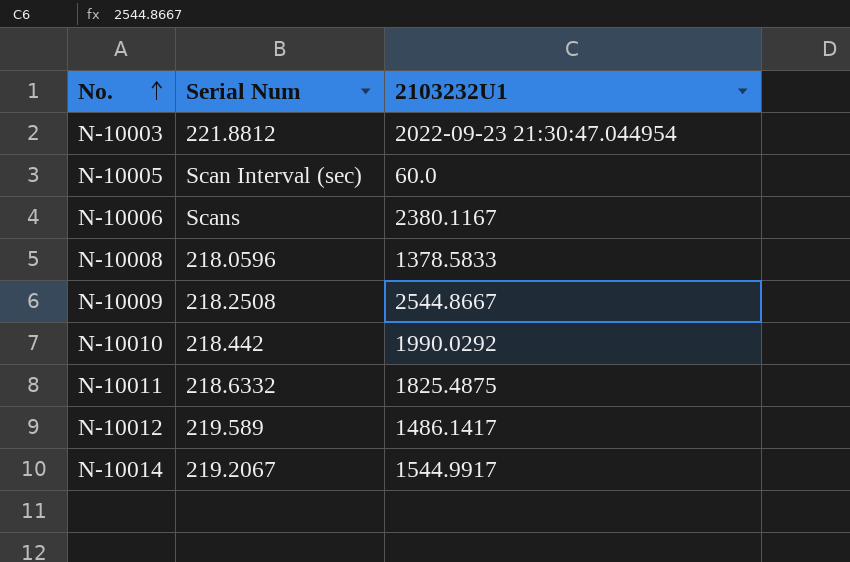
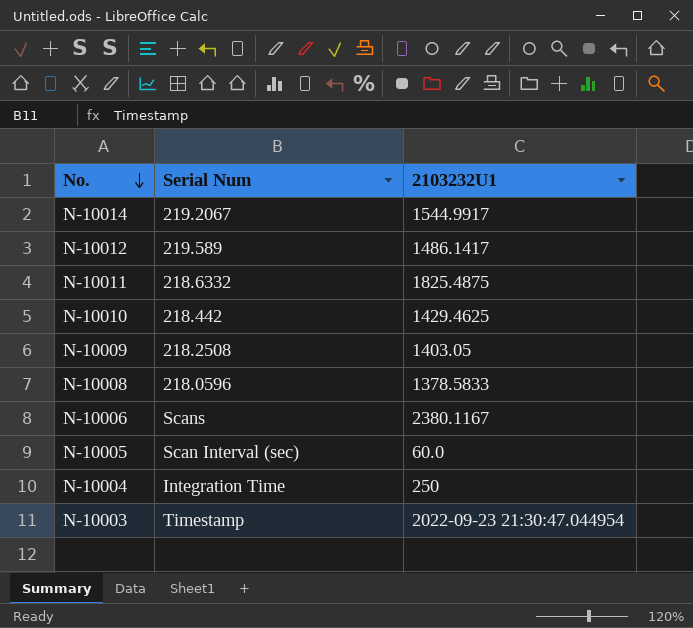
row order: No. ascending -> No. descending
N-10010 | 2103232U1: 1990.0292 -> 1429.4625
N-10009 | 2103232U1: 2544.8667 -> 1403.05
row N-10004: none -> Integration Time | 250
N-10003 | Serial Num: 221.8812 -> Timestamp

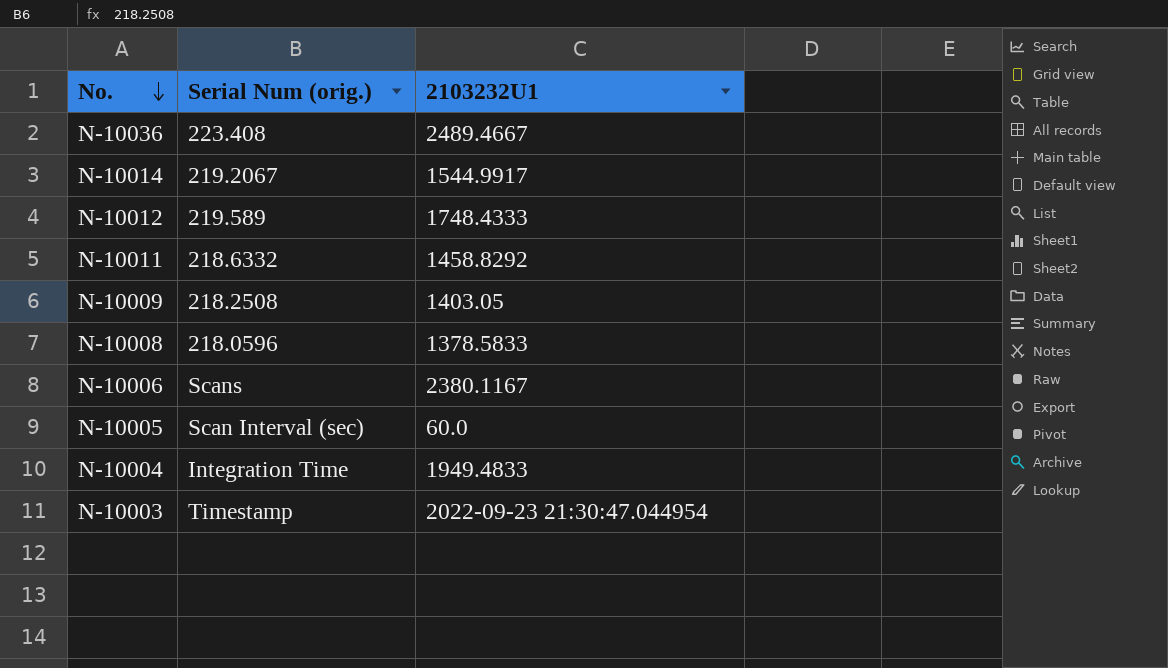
column name: Serial Num -> Serial Num (orig.)
row N-10010: 218.442 | 1429.4625 -> none
row N-10036: none -> 223.408 | 2489.4667
N-10012 | 2103232U1: 1486.1417 -> 1748.4333
N-10011 | 2103232U1: 1825.4875 -> 1458.8292
N-10004 | 2103232U1: 250 -> 1949.4833

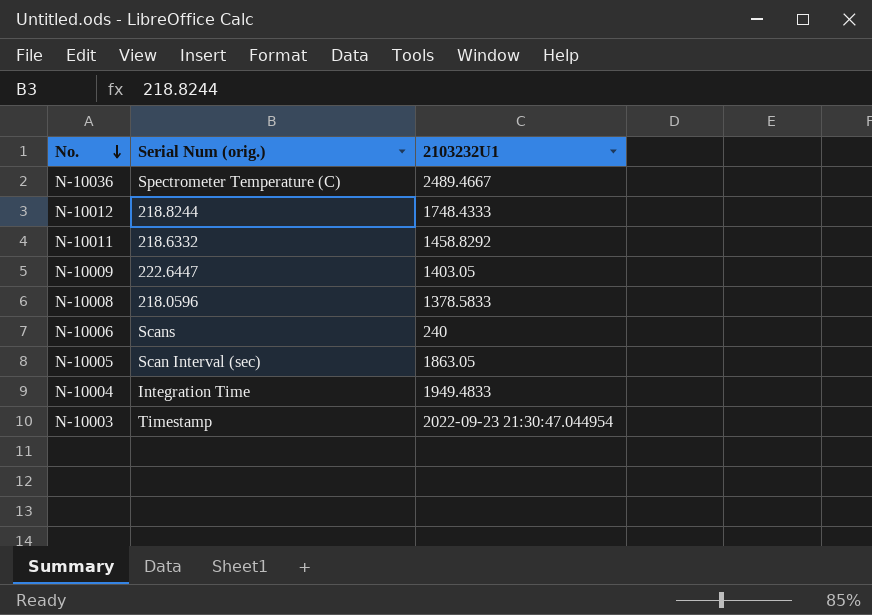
row N-10014: 219.2067 | 1544.9917 -> none
N-10036 | Serial Num (orig.): 223.408 -> Spectrometer Temperature (C)
N-10012 | Serial Num (orig.): 219.589 -> 218.8244
N-10009 | Serial Num (orig.): 218.2508 -> 222.6447
N-10006 | 2103232U1: 2380.1167 -> 240
N-10005 | 2103232U1: 60.0 -> 1863.05

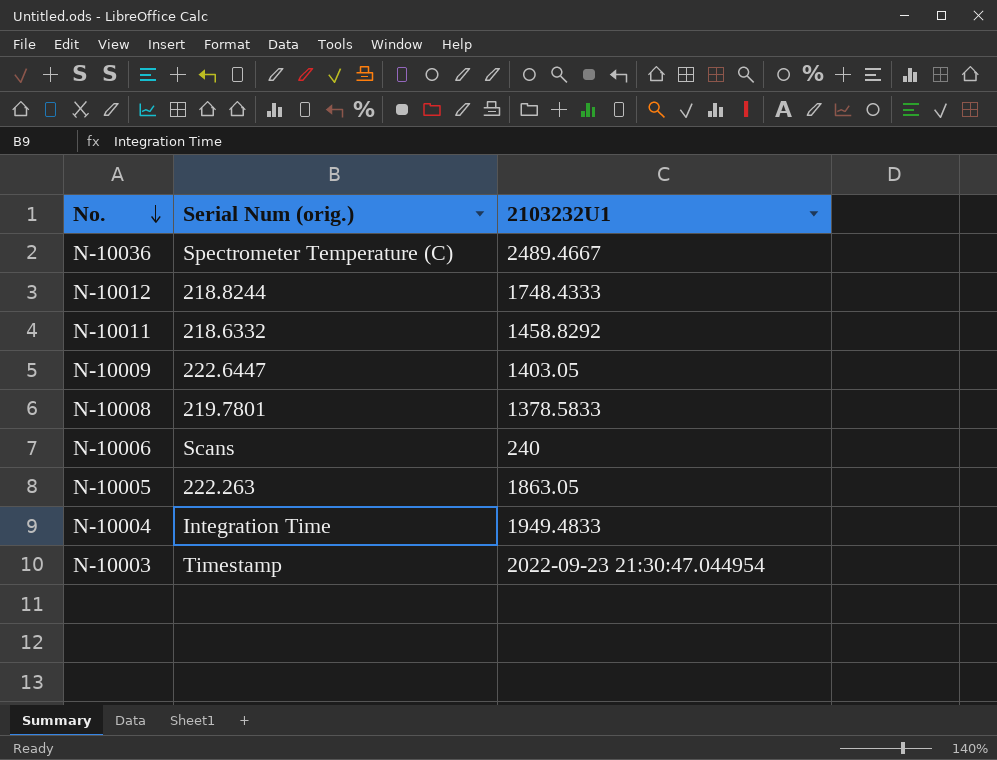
N-10008 | Serial Num (orig.): 218.0596 -> 219.7801
N-10005 | Serial Num (orig.): Scan Interval (sec) -> 222.263

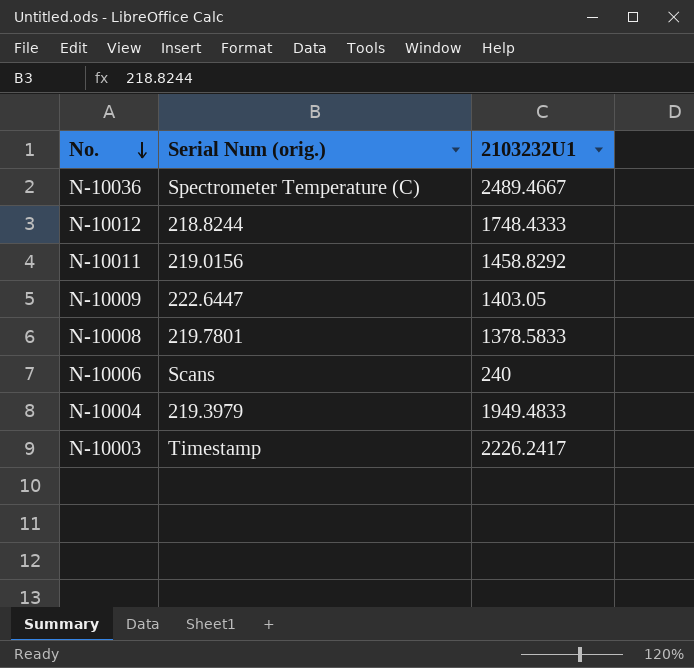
row N-10005: 222.263 | 1863.05 -> none
N-10011 | Serial Num (orig.): 218.6332 -> 219.0156
N-10004 | Serial Num (orig.): Integration Time -> 219.3979
N-10003 | 2103232U1: 2022-09-23 21:30:47.044954 -> 2226.2417

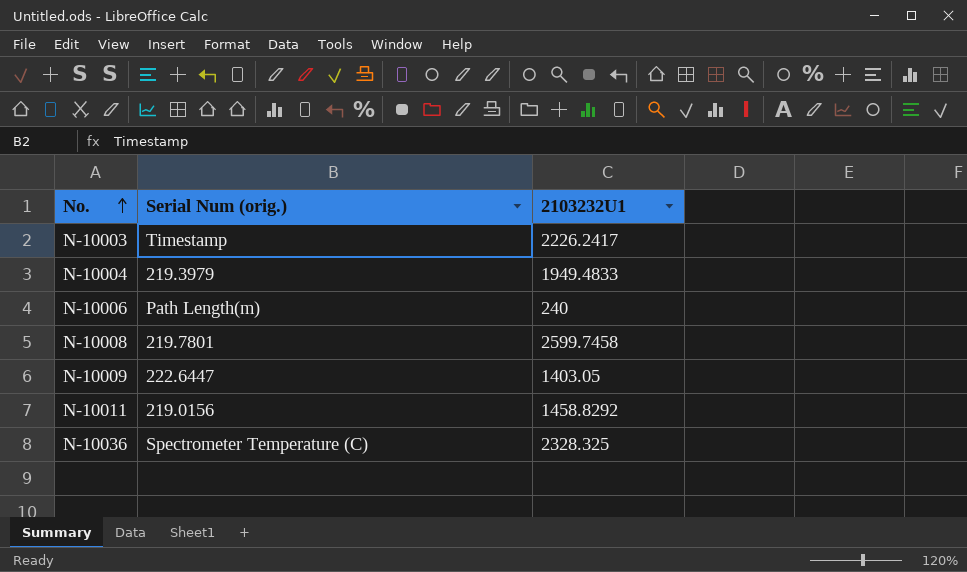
row order: No. descending -> No. ascending
row N-10012: 218.8244 | 1748.4333 -> none
N-10006 | Serial Num (orig.): Scans -> Path Length(m)
N-10008 | 2103232U1: 1378.5833 -> 2599.7458
N-10036 | 2103232U1: 2489.4667 -> 2328.325

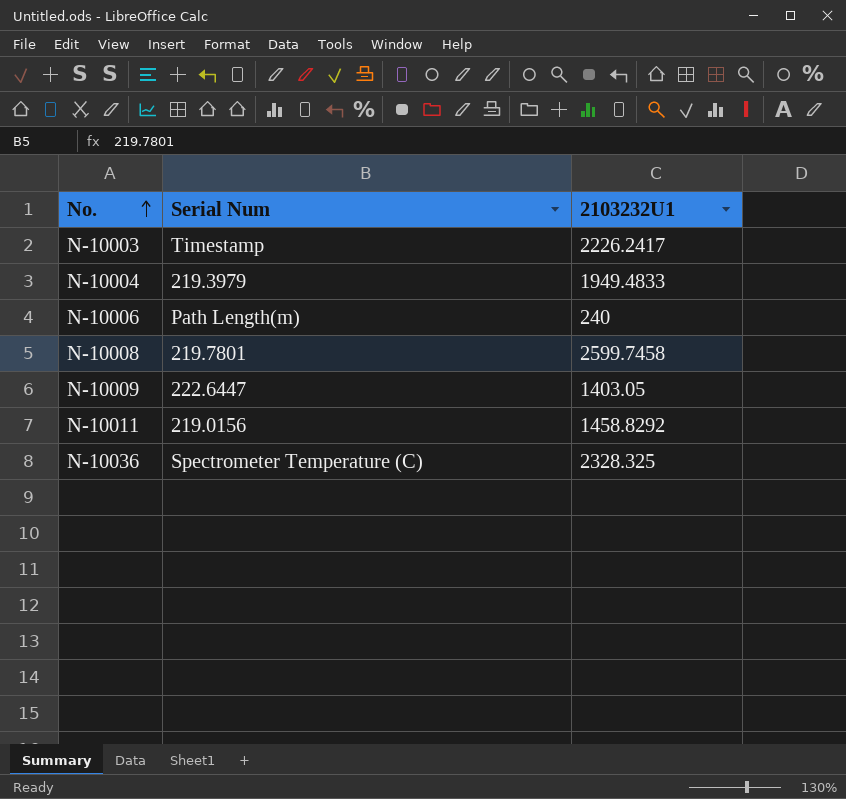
column name: Serial Num (orig.) -> Serial Num

